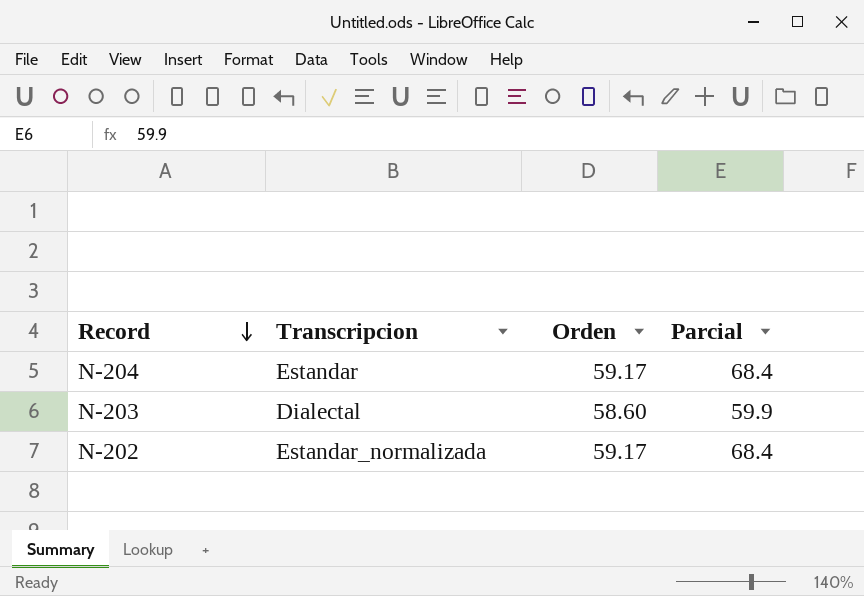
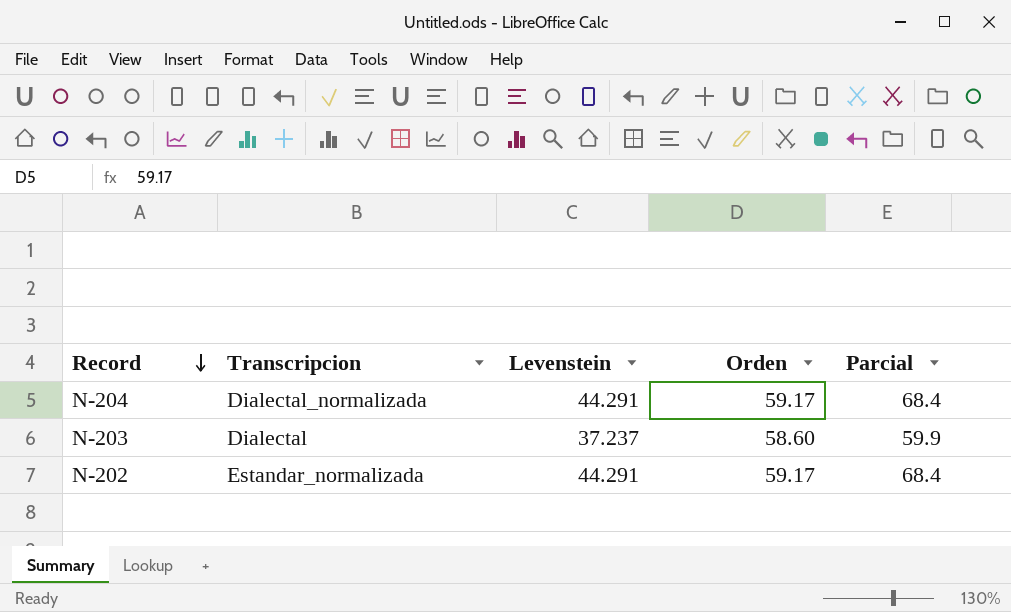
column Levenstein | position: none -> 3
N-204 | Transcripcion: Estandar -> Dialectal_normalizada

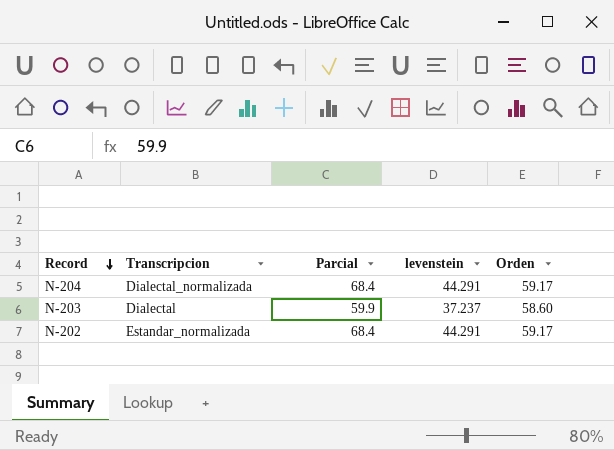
column Parcial | position: 5 -> 3
column name: Levenstein -> levenstein

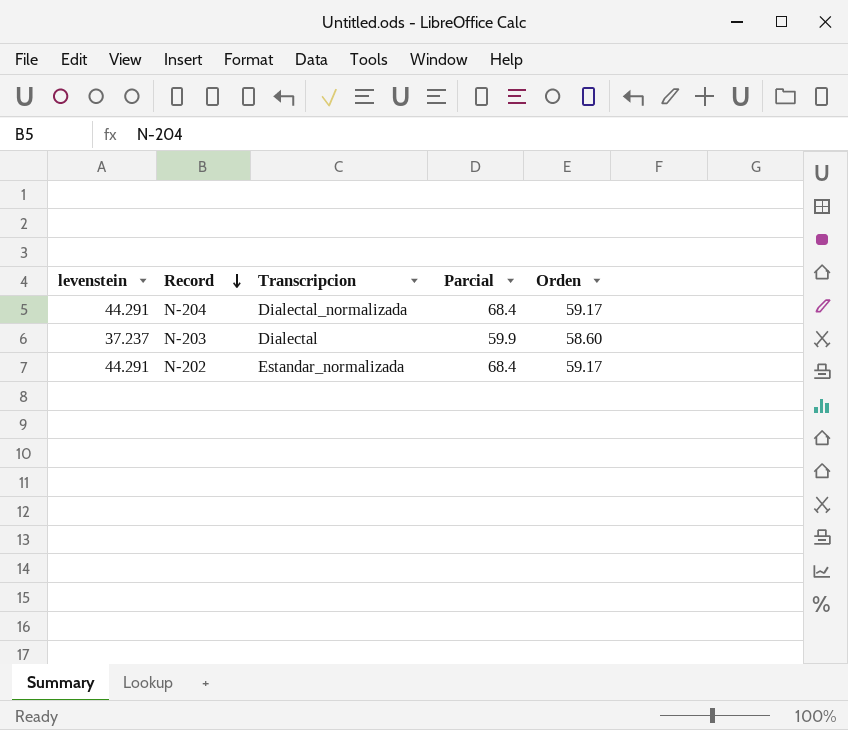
column levenstein | position: 4 -> 1

